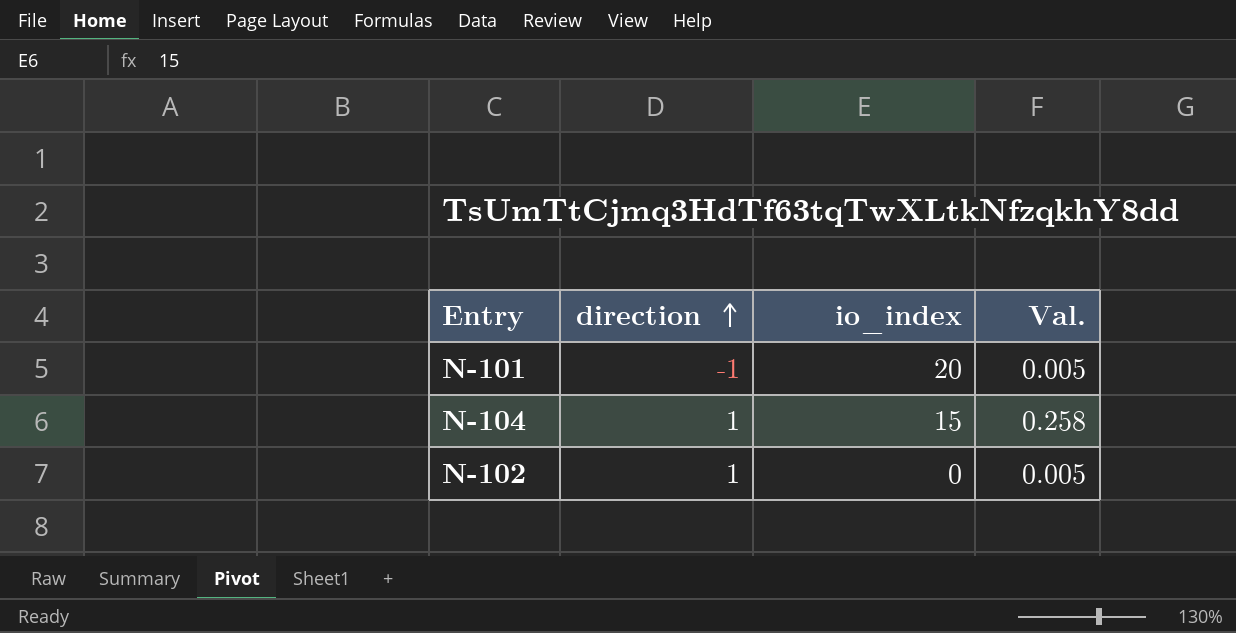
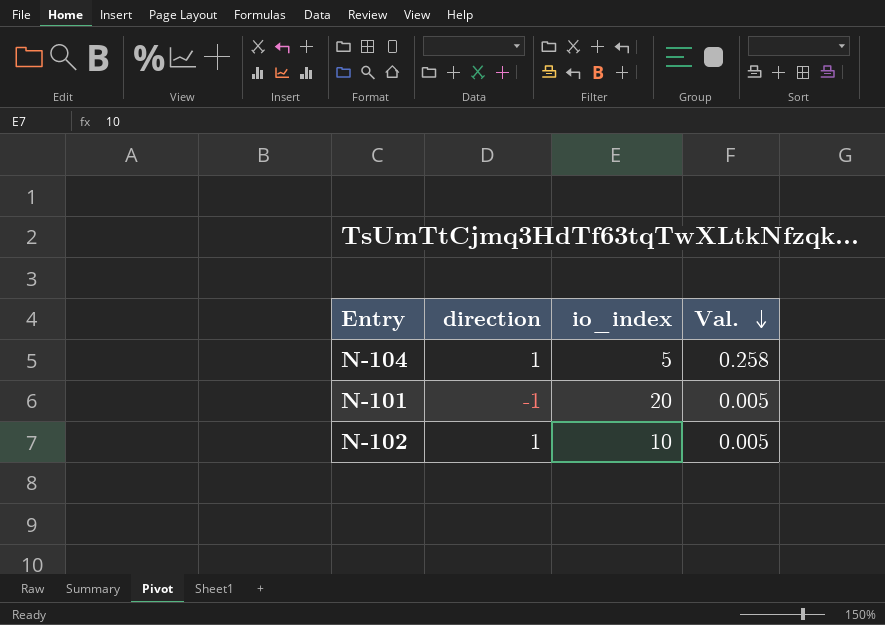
row order: direction ascending -> Val. descending
N-104 | io_index: 15 -> 5
N-102 | io_index: 0 -> 10

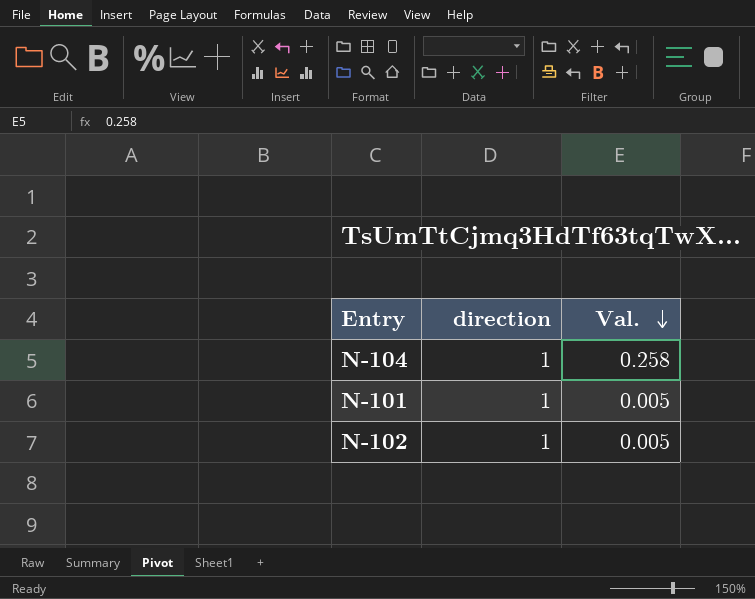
column io_index | position: 3 -> none
N-101 | direction: -1 -> 1

